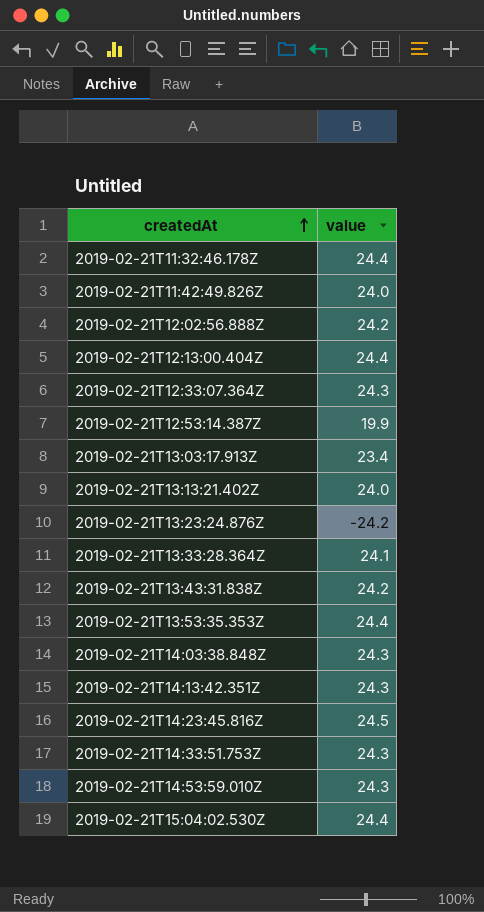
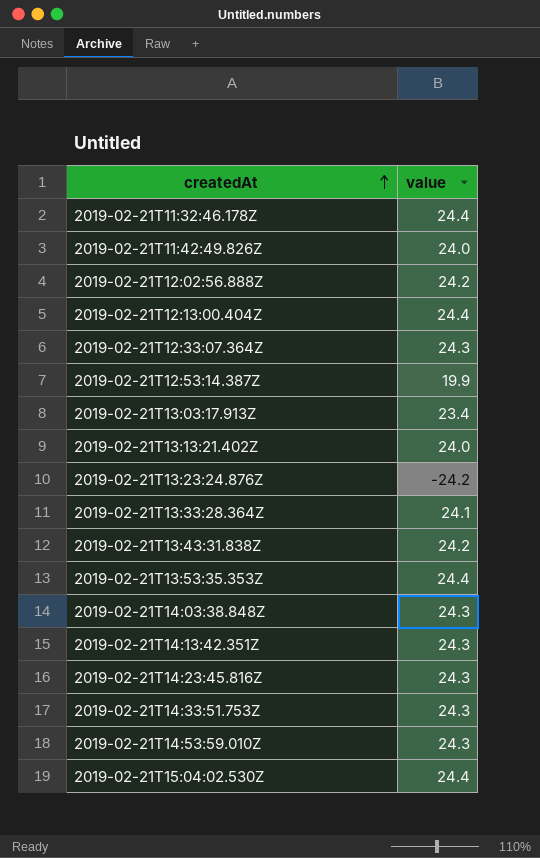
2019-02-21T14:23:45.816Z | value: 24.5 -> 24.3

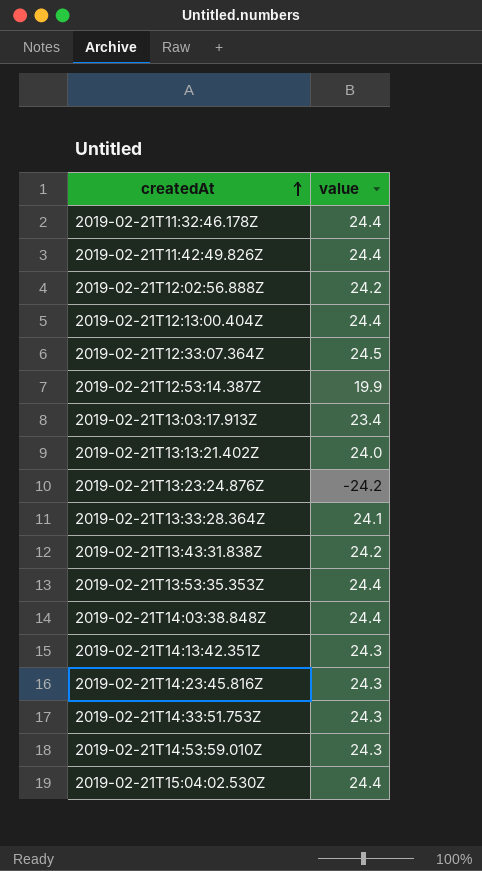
2019-02-21T11:42:49.826Z | value: 24.0 -> 24.4
2019-02-21T12:33:07.364Z | value: 24.3 -> 24.5
2019-02-21T14:03:38.848Z | value: 24.3 -> 24.4

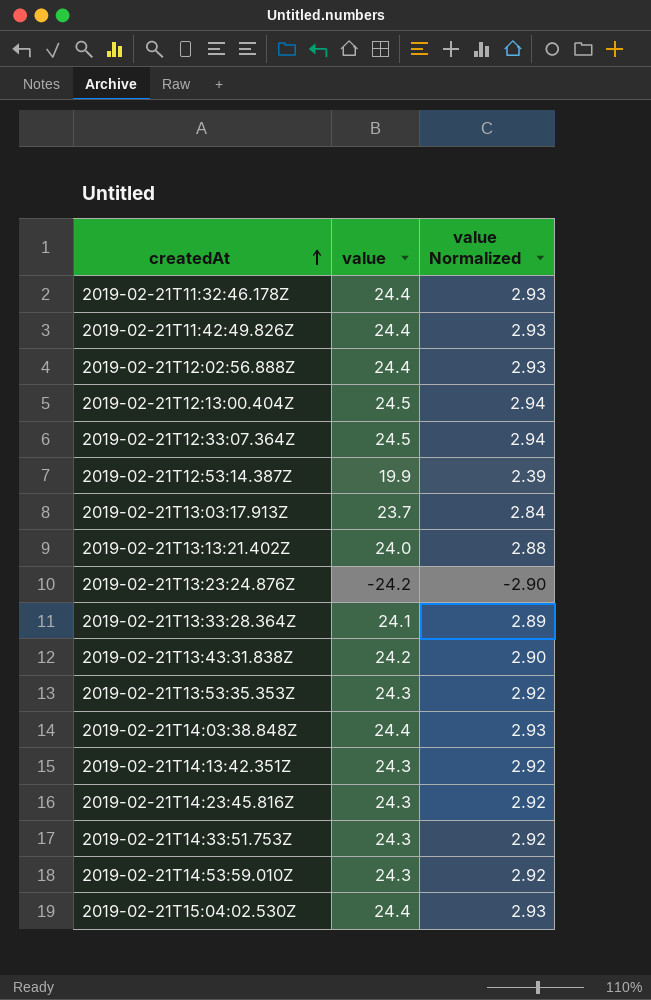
column value Normalized | formula: none -> [value] * 0.12
2019-02-21T12:02:56.888Z | value: 24.2 -> 24.4
2019-02-21T12:13:00.404Z | value: 24.4 -> 24.5
2019-02-21T13:03:17.913Z | value: 23.4 -> 23.7
2019-02-21T13:53:35.353Z | value: 24.4 -> 24.3

